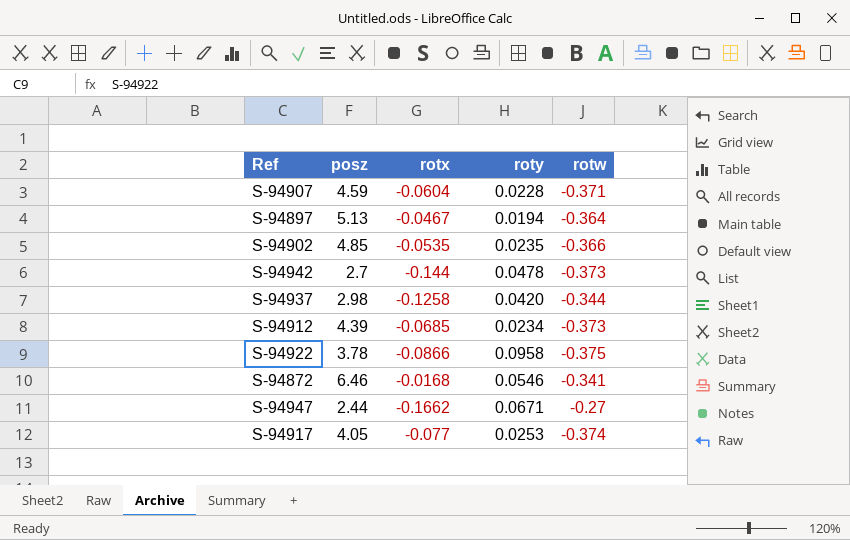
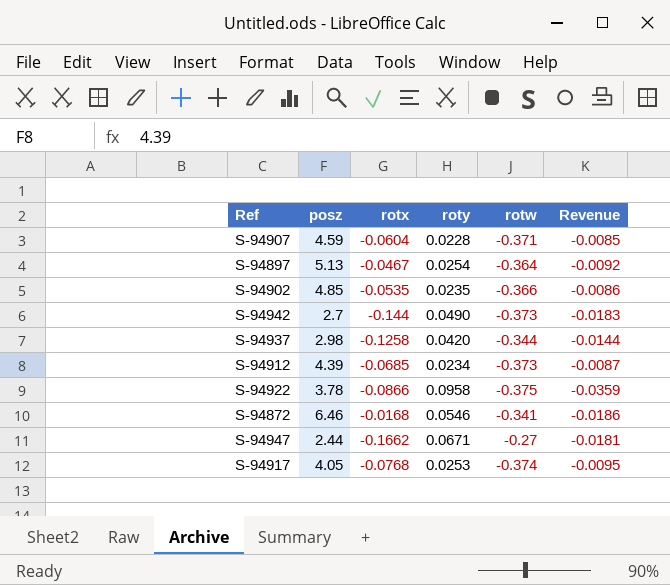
column Revenue | formula: none -> [roty] * [rotw]
S-94897 | roty: 0.0194 -> 0.0254
S-94942 | roty: 0.0478 -> 0.0490
S-94917 | rotx: -0.077 -> -0.0768

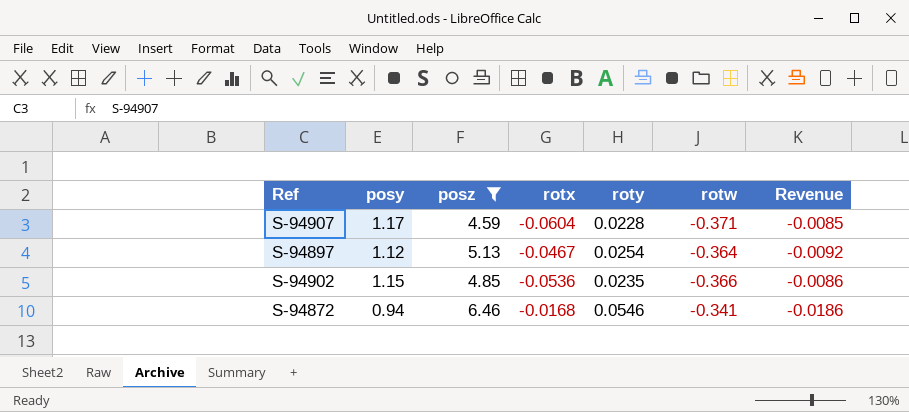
filter: none -> posz >= 4.59
column posy | position: none -> 2
S-94902 | rotx: -0.0535 -> -0.0536

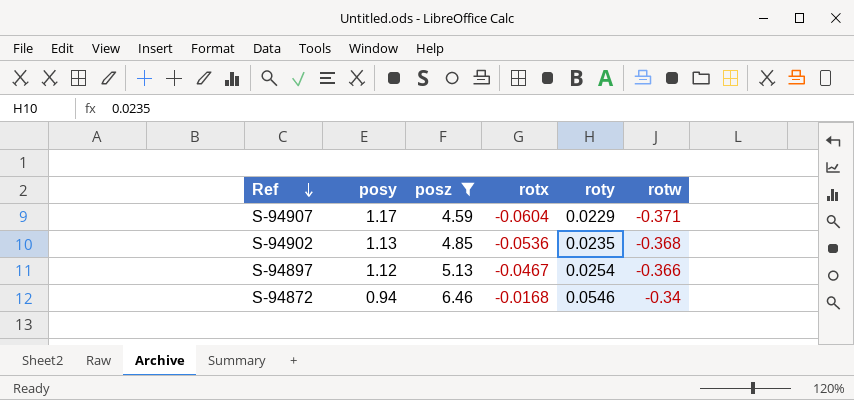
row order: none -> Ref descending
column Revenue | formula: [roty] * [rotw] -> none
S-94907 | roty: 0.0228 -> 0.0229
S-94902 | posy: 1.15 -> 1.13
S-94902 | rotw: -0.366 -> -0.368
S-94897 | rotw: -0.364 -> -0.366
S-94872 | rotw: -0.341 -> -0.34

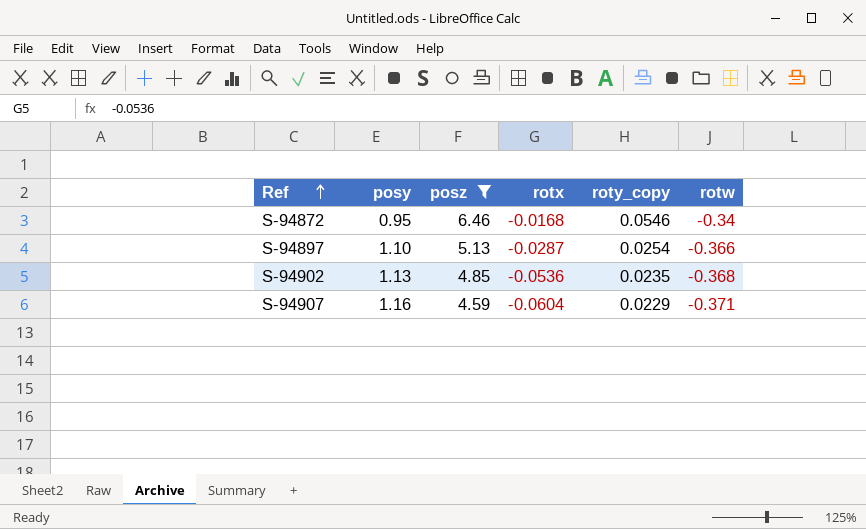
row order: Ref descending -> Ref ascending
column name: roty -> roty_copy
S-94872 | posy: 0.94 -> 0.95
S-94897 | posy: 1.12 -> 1.10
S-94897 | rotx: -0.0467 -> -0.0287
S-94907 | posy: 1.17 -> 1.16

